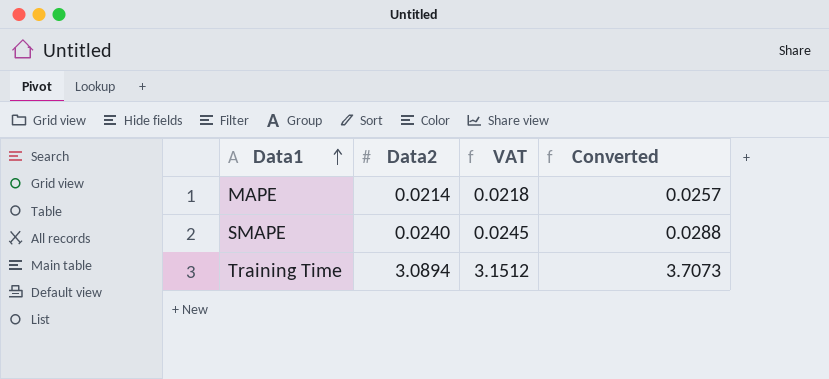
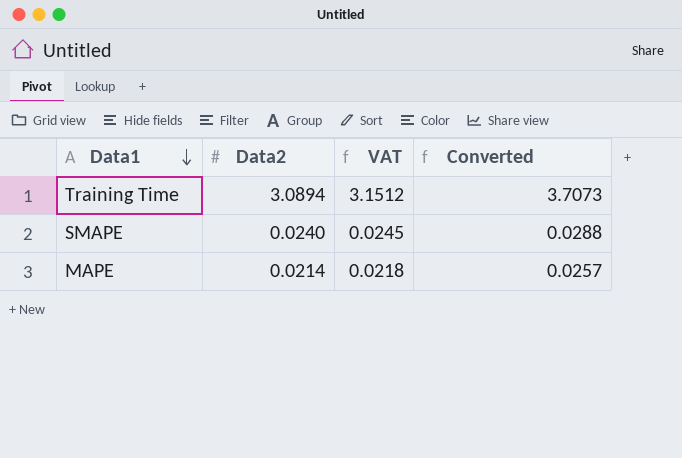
row order: Data1 ascending -> Data1 descending

